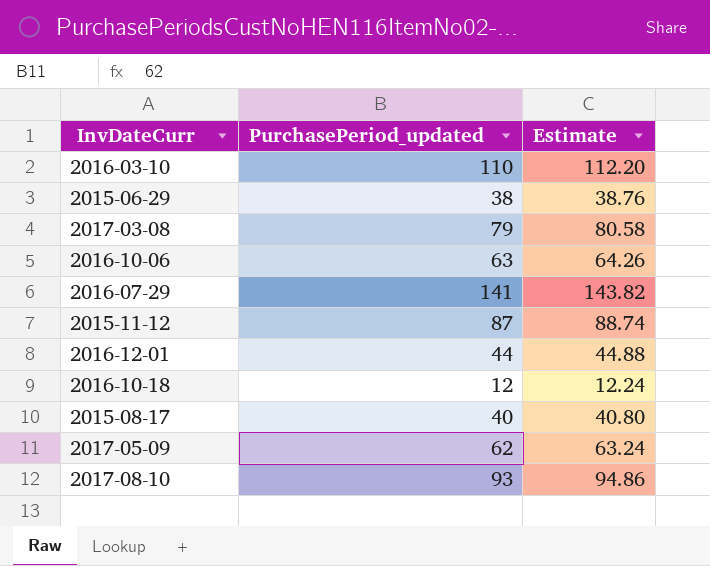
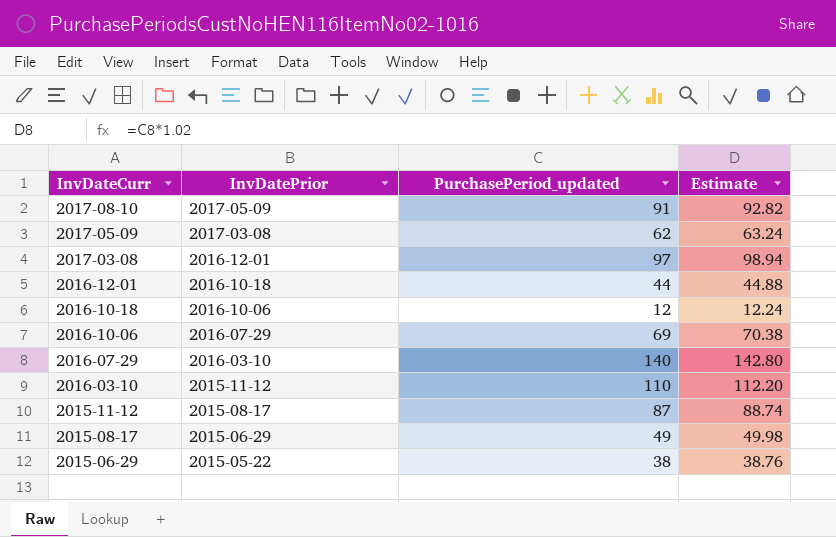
row order: none -> InvDateCurr descending
column InvDatePrior | position: none -> 2
2017-08-10 | PurchasePeriod_updated: 93 -> 91
2017-08-10 | Estimate: 94.86 -> 92.82
2017-03-08 | PurchasePeriod_updated: 79 -> 97
2017-03-08 | Estimate: 80.58 -> 98.94
2016-10-06 | PurchasePeriod_updated: 63 -> 69
2016-10-06 | Estimate: 64.26 -> 70.38
2016-07-29 | PurchasePeriod_updated: 141 -> 140
2016-07-29 | Estimate: 143.82 -> 142.80
2015-08-17 | PurchasePeriod_updated: 40 -> 49
2015-08-17 | Estimate: 40.80 -> 49.98

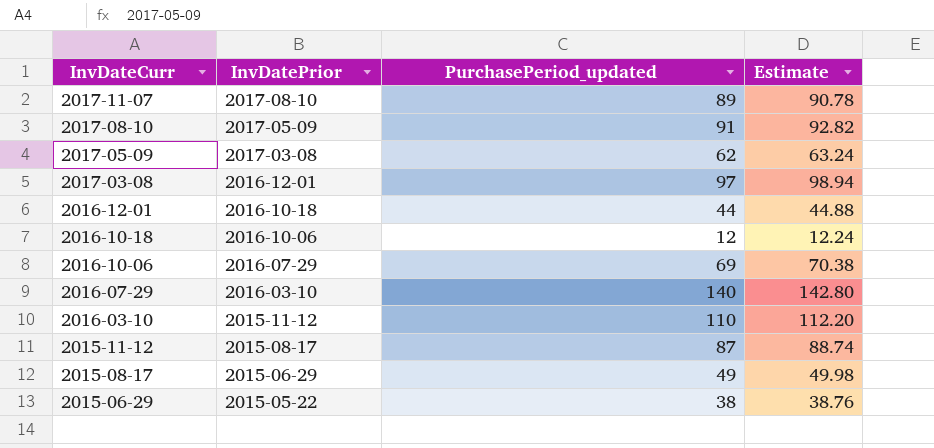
row 2017-11-07: none -> 2017-08-10 | 89 | 90.78

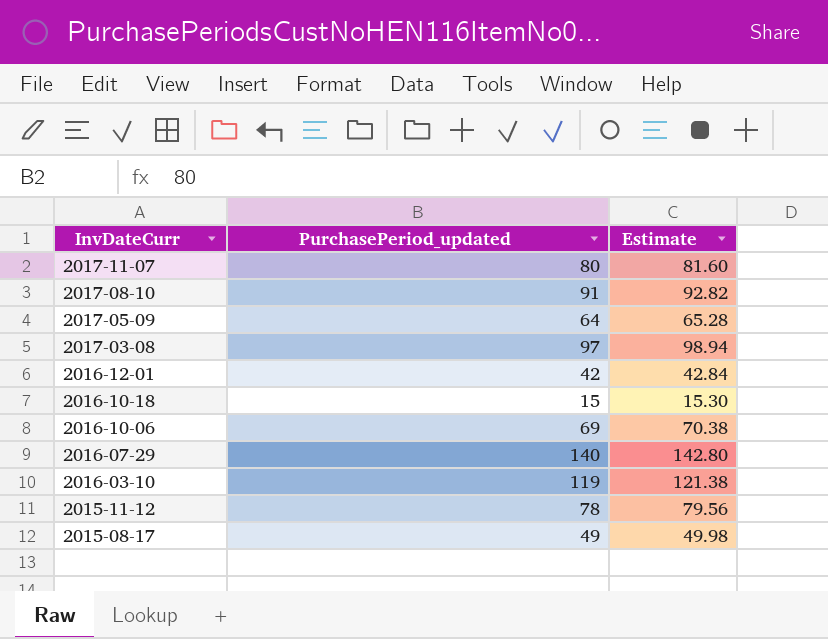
column InvDatePrior | position: 2 -> none
row 2015-06-29: 2015-05-22 | 38 | 38.76 -> none
2017-11-07 | PurchasePeriod_updated: 89 -> 80
2017-11-07 | Estimate: 90.78 -> 81.60
2017-05-09 | PurchasePeriod_updated: 62 -> 64
2017-05-09 | Estimate: 63.24 -> 65.28
2016-12-01 | PurchasePeriod_updated: 44 -> 42
2016-12-01 | Estimate: 44.88 -> 42.84
2016-10-18 | PurchasePeriod_updated: 12 -> 15
2016-10-18 | Estimate: 12.24 -> 15.30
2016-03-10 | PurchasePeriod_updated: 110 -> 119
2016-03-10 | Estimate: 112.20 -> 121.38
2015-11-12 | PurchasePeriod_updated: 87 -> 78
2015-11-12 | Estimate: 88.74 -> 79.56

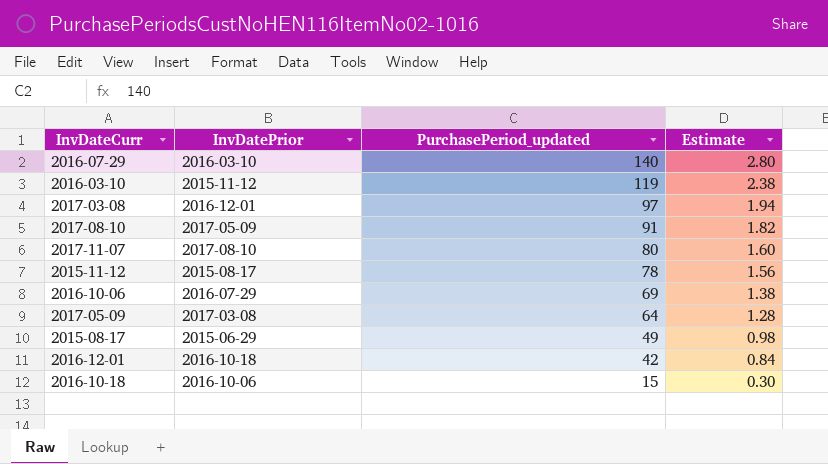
row order: InvDateCurr descending -> PurchasePeriod_updated descending
column InvDatePrior | position: none -> 2
column Estimate | formula: [PurchasePeriod_updated] * 1.02 -> [PurchasePeriod_updated] * 0.02

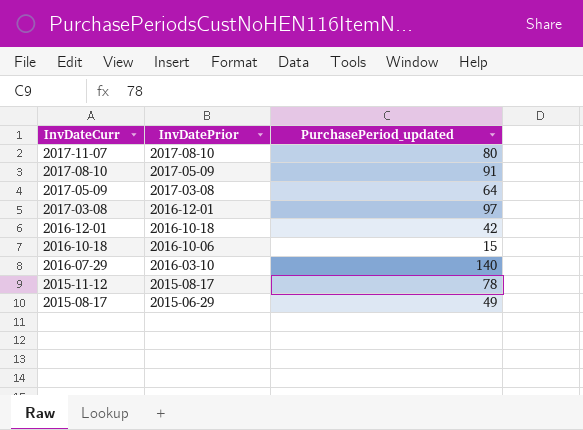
row order: PurchasePeriod_updated descending -> InvDateCurr descending
column Estimate | formula: [PurchasePeriod_updated] * 0.02 -> none
row 2016-03-10: 2015-11-12 | 119 | 2.38 -> none
row 2016-10-06: 2016-07-29 | 69 | 1.38 -> none

